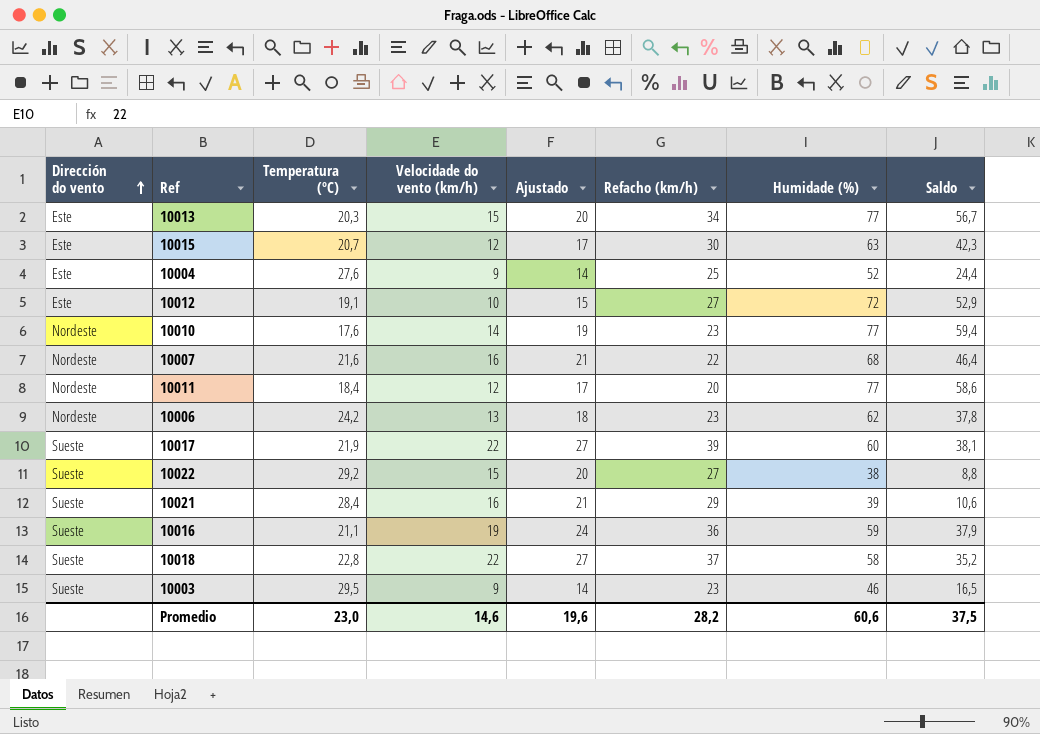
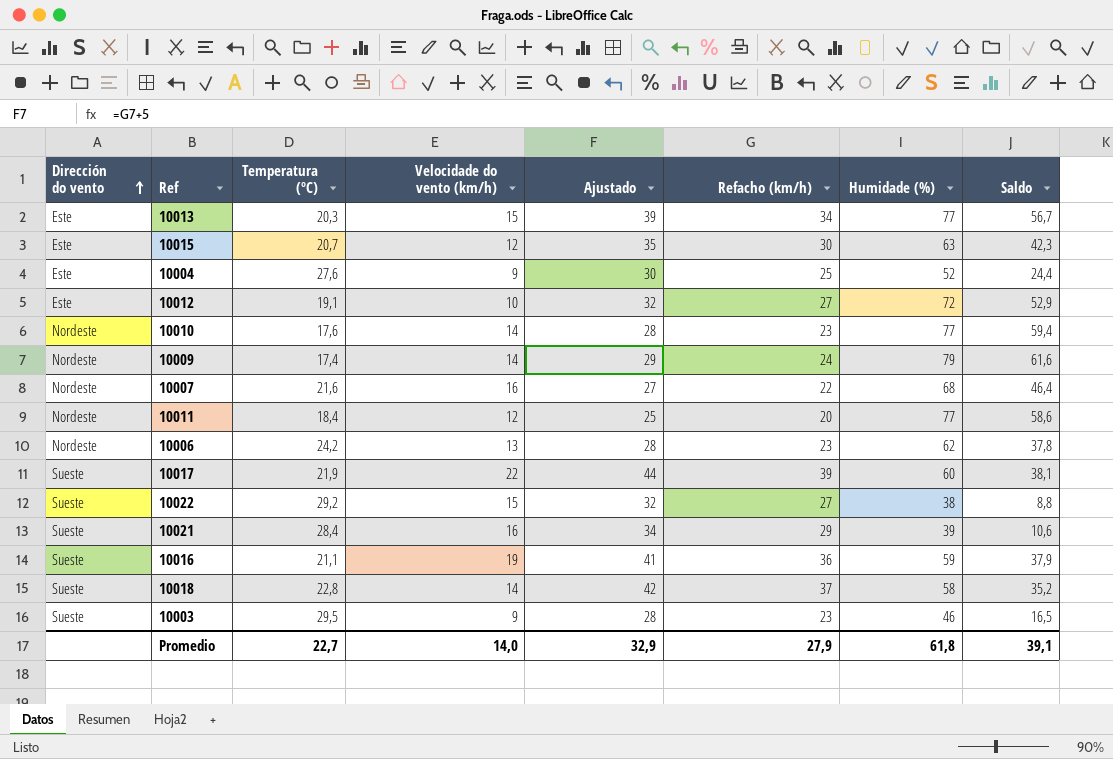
column Ajustado | formula: [Velocidade do vento (km/h)] + 5 -> [Refacho (km/h)] + 5
row 10009: none -> Nordeste | 17,4 | 14 | 29 | 24 | 79 | 61,6
10018 | Velocidade do vento (km/h): 22 -> 14
Promedio | Temperatura (ºC): 23,0 -> 22,7
Promedio | Velocidade do vento (km/h): 14,6 -> 14,0
Promedio | Ajustado: 19,6 -> 32,9
Promedio | Refacho (km/h): 28,2 -> 27,9
Promedio | Humidade (%): 60,6 -> 61,8
Promedio | Saldo: 37,5 -> 39,1

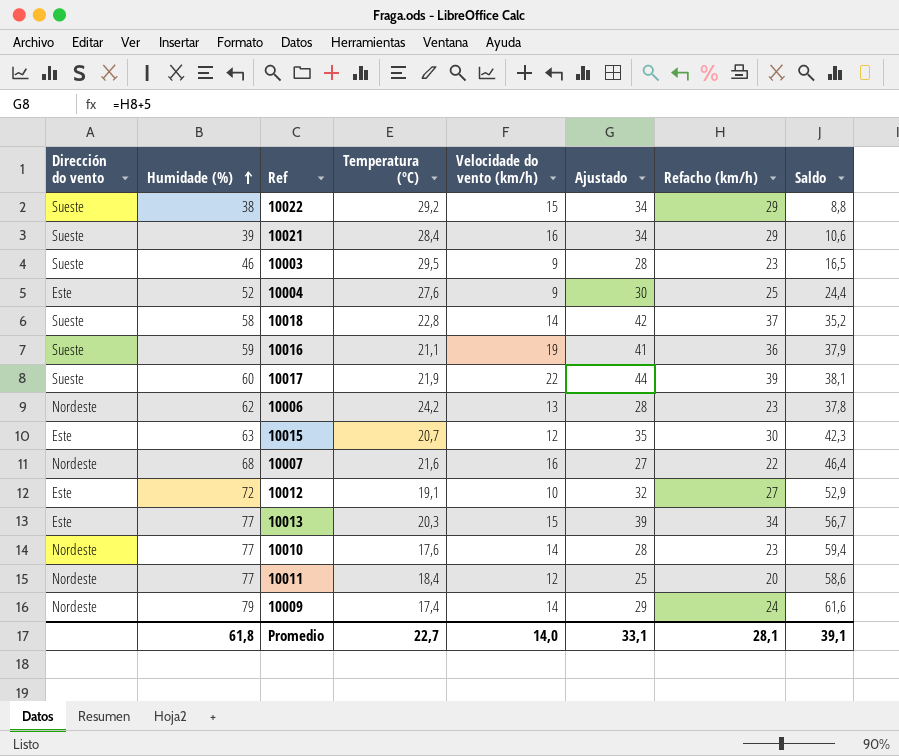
row order: Dirección do vento ascending -> Humidade (%) ascending
column Humidade (%) | position: 7 -> 2
10022 | Ajustado: 32 -> 34
10022 | Refacho (km/h): 27 -> 29
Promedio | Ajustado: 32,9 -> 33,1
Promedio | Refacho (km/h): 27,9 -> 28,1

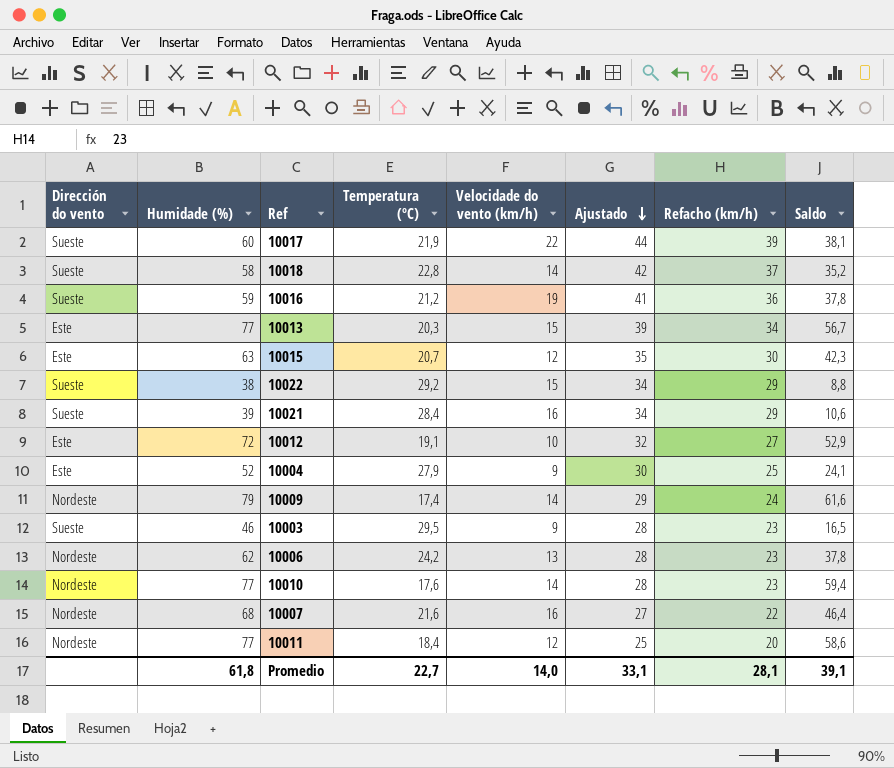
row order: Humidade (%) ascending -> Ajustado descending
10016 | Temperatura (ºC): 21,1 -> 21,2
10016 | Saldo: 37,9 -> 37,8
10004 | Temperatura (ºC): 27,6 -> 27,9
10004 | Saldo: 24,4 -> 24,1

